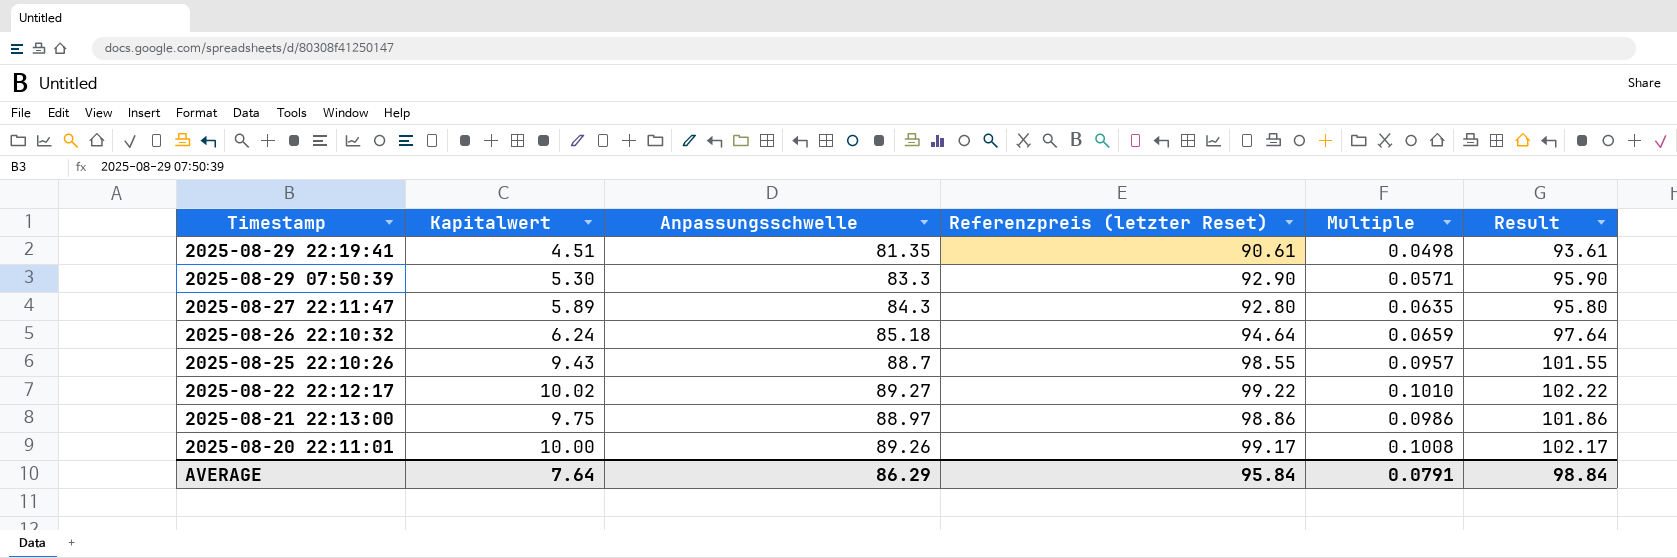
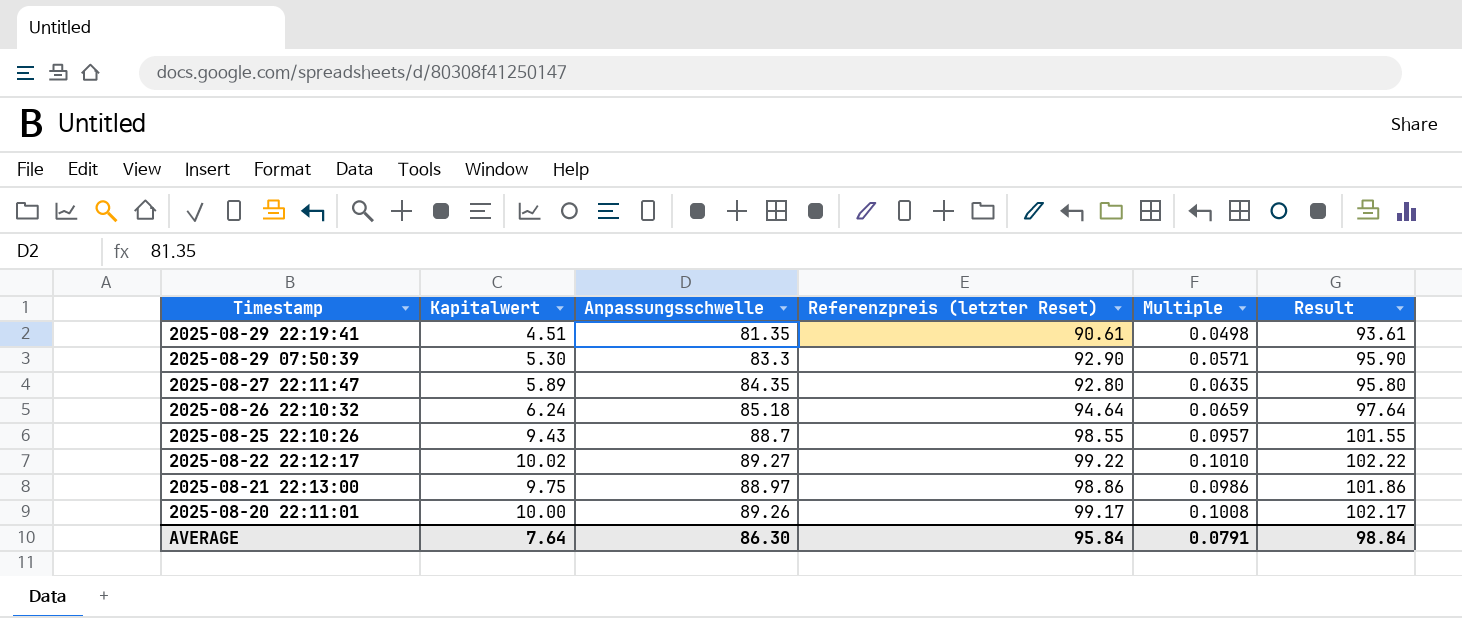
2025-08-27 22:11:47 | Anpassungsschwelle: 84.3 -> 84.35
AVERAGE | Anpassungsschwelle: 86.29 -> 86.30

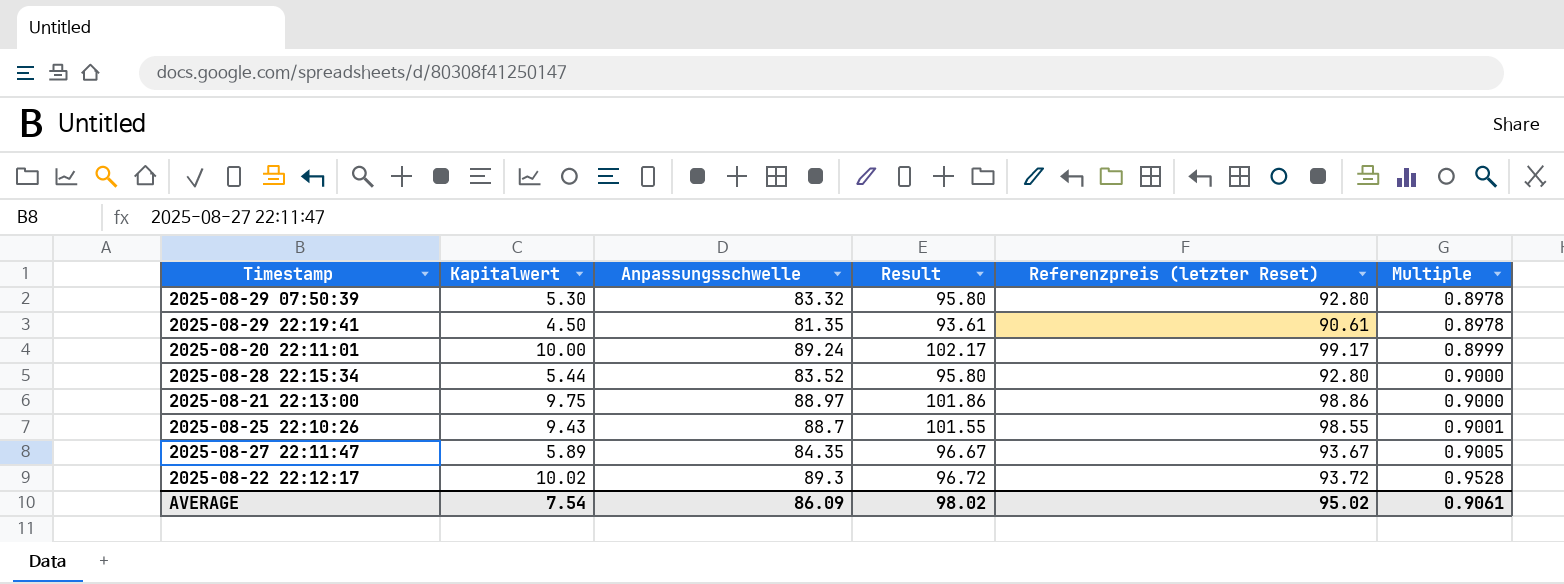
row order: Timestamp descending -> Multiple ascending
column Result | position: 6 -> 4
column Multiple | formula: [Kapitalwert] / [Referenzpreis (letzter Reset)] -> [Anpassungsschwelle] / [Referenzpreis (letzter Reset)]
row 2025-08-26 22:10:32: 6.24 | 85.18 | 94.64 | 0.0659 | 97.64 -> none
2025-08-29 07:50:39 | Anpassungsschwelle: 83.3 -> 83.32
2025-08-29 07:50:39 | Result: 95.90 -> 95.80
2025-08-29 07:50:39 | Referenzpreis (letzter Reset): 92.90 -> 92.80
2025-08-29 22:19:41 | Kapitalwert: 4.51 -> 4.50
2025-08-20 22:11:01 | Anpassungsschwelle: 89.26 -> 89.24
row 2025-08-28 22:15:34: none -> 5.44 | 83.52 | 95.80 | 92.80 | 0.9000
2025-08-27 22:11:47 | Result: 95.80 -> 96.67
2025-08-27 22:11:47 | Referenzpreis (letzter Reset): 92.80 -> 93.67
2025-08-22 22:12:17 | Anpassungsschwelle: 89.27 -> 89.3
2025-08-22 22:12:17 | Result: 102.22 -> 96.72
2025-08-22 22:12:17 | Referenzpreis (letzter Reset): 99.22 -> 93.72
AVERAGE | Kapitalwert: 7.64 -> 7.54
AVERAGE | Anpassungsschwelle: 86.30 -> 86.09
AVERAGE | Result: 98.84 -> 98.02
AVERAGE | Referenzpreis (letzter Reset): 95.84 -> 95.02
AVERAGE | Multiple: 0.0791 -> 0.9061

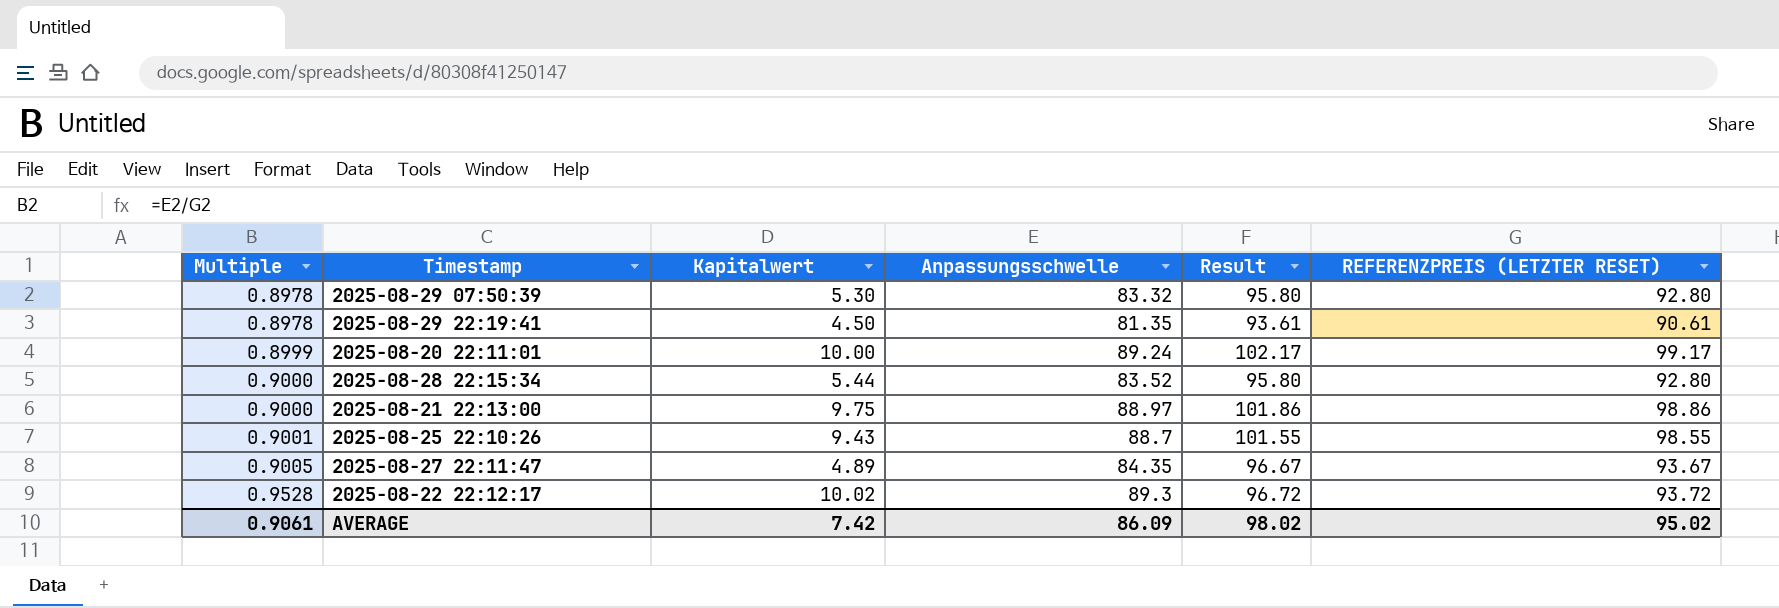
column Multiple | position: 6 -> 1
column name: Referenzpreis (letzter Reset) -> REFERENZPREIS (LETZTER RESET)
2025-08-27 22:11:47 | Kapitalwert: 5.89 -> 4.89
AVERAGE | Kapitalwert: 7.54 -> 7.42

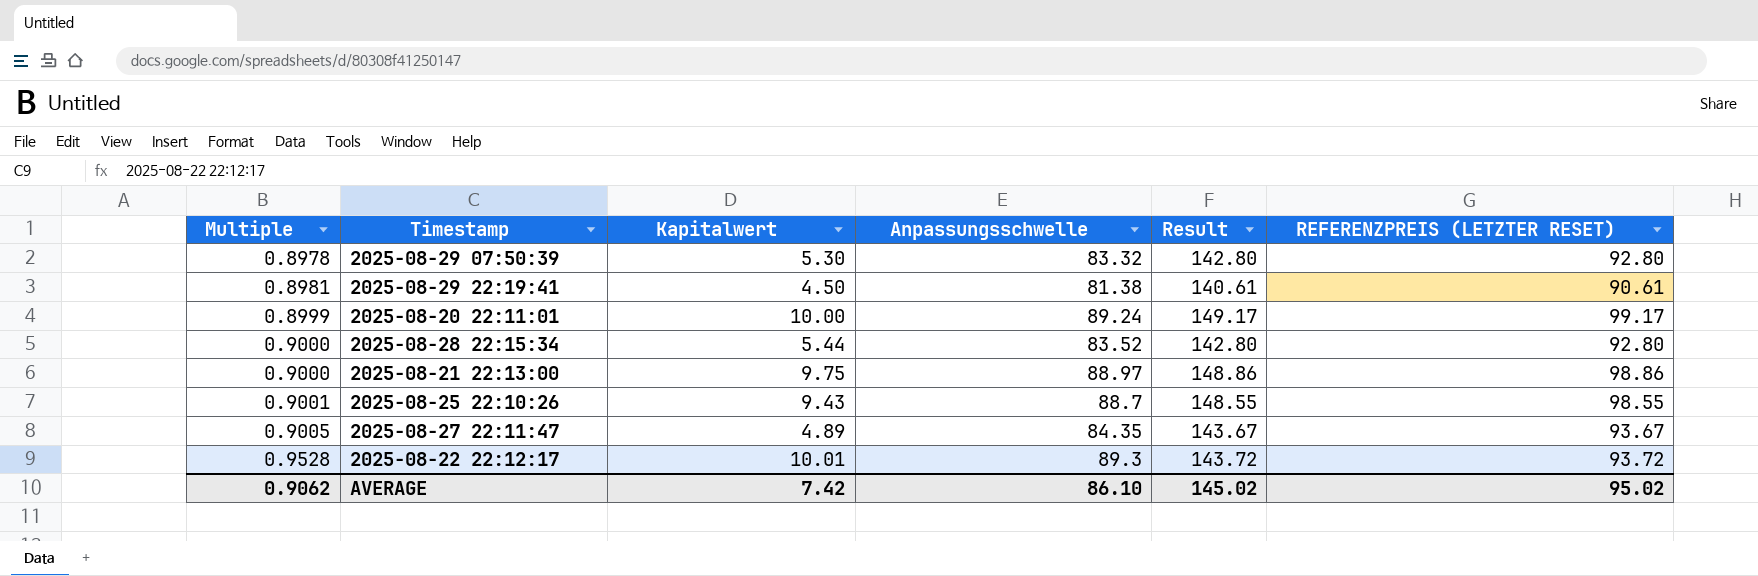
column Result | formula: [REFERENZPREIS (LETZTER RESET)] + 3 -> [REFERENZPREIS (LETZTER RESET)] + 50
2025-08-29 22:19:41 | Multiple: 0.8978 -> 0.8981
2025-08-29 22:19:41 | Anpassungsschwelle: 81.35 -> 81.38
2025-08-22 22:12:17 | Kapitalwert: 10.02 -> 10.01
AVERAGE | Multiple: 0.9061 -> 0.9062
AVERAGE | Anpassungsschwelle: 86.09 -> 86.10
AVERAGE | Result: 98.02 -> 145.02

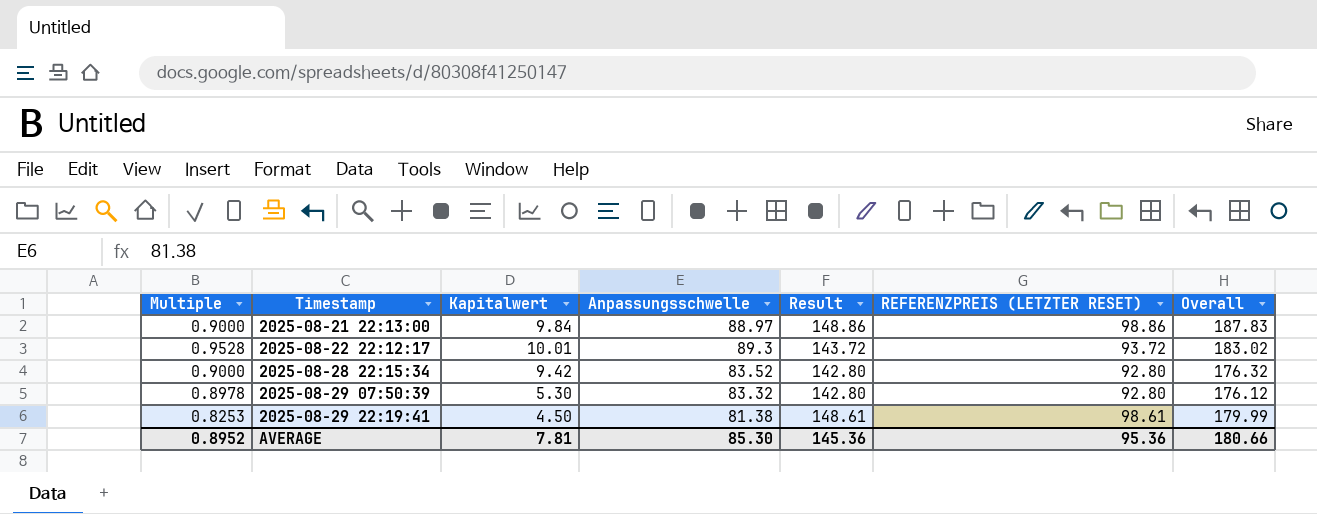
row order: Multiple ascending -> Timestamp ascending
column Overall | formula: none -> [Anpassungsschwelle] + [REFERENZPREIS (LETZTER RESET)]
row 2025-08-20 22:11:01: 0.8999 | 10.00 | 89.24 | 149.17 | 99.17 -> none
row 2025-08-25 22:10:26: 0.9001 | 9.43 | 88.7 | 148.55 | 98.55 -> none
row 2025-08-27 22:11:47: 0.9005 | 4.89 | 84.35 | 143.67 | 93.67 -> none
2025-08-21 22:13:00 | Kapitalwert: 9.75 -> 9.84
2025-08-28 22:15:34 | Kapitalwert: 5.44 -> 9.42
2025-08-29 22:19:41 | Multiple: 0.8981 -> 0.8253
2025-08-29 22:19:41 | Result: 140.61 -> 148.61
2025-08-29 22:19:41 | REFERENZPREIS (LETZTER RESET): 90.61 -> 98.61
AVERAGE | Multiple: 0.9062 -> 0.8952
AVERAGE | Kapitalwert: 7.42 -> 7.81
AVERAGE | Anpassungsschwelle: 86.10 -> 85.30
AVERAGE | Result: 145.02 -> 145.36
AVERAGE | REFERENZPREIS (LETZTER RESET): 95.02 -> 95.36

